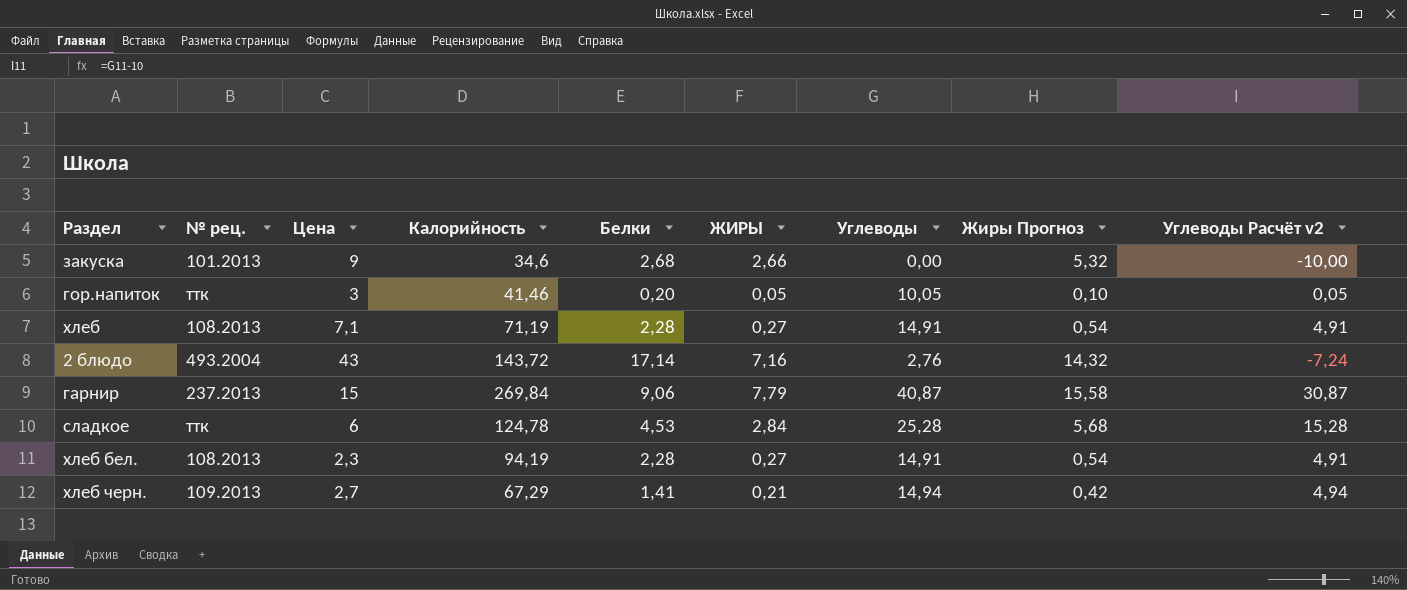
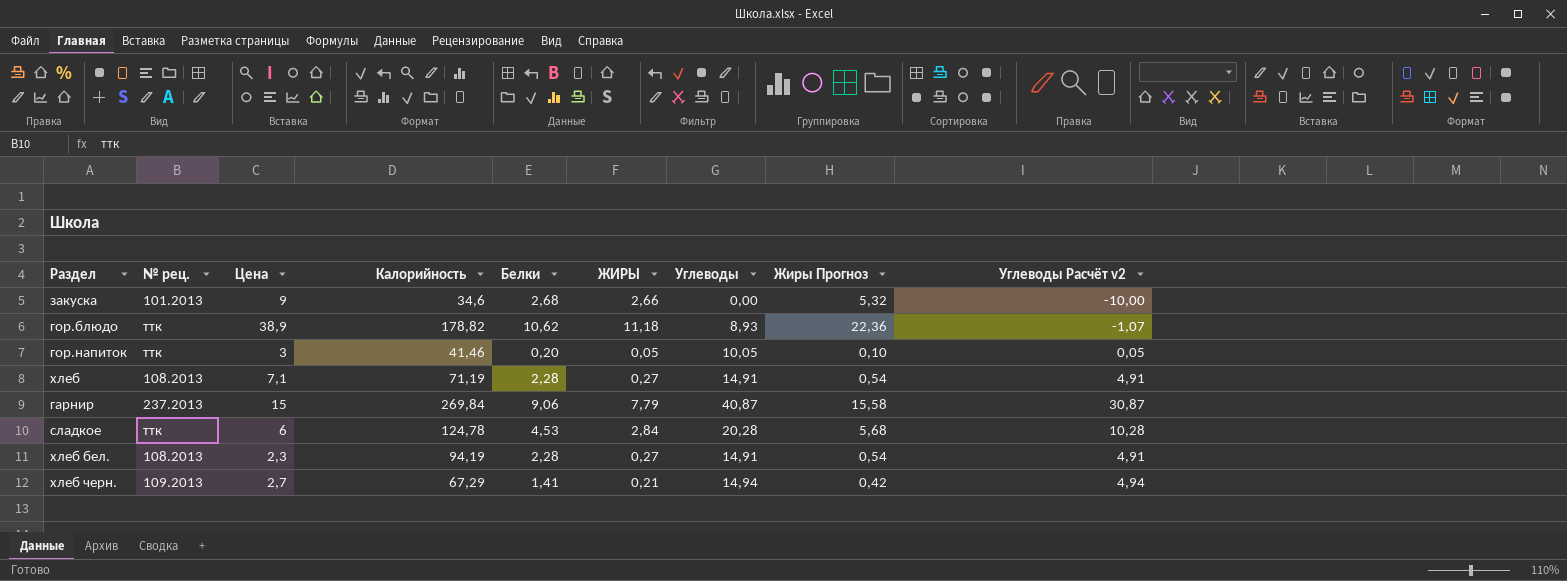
row 2 блюдо: 493.2004 | 43 | 143,72 | 17,14 | 7,16 | 2,76 | 14,32 | -7,24 -> none
row гор.блюдо: none -> ттк | 38,9 | 178,82 | 10,62 | 11,18 | 8,93 | 22,36 | -1,07
сладкое | Углеводы: 25,28 -> 20,28
сладкое | Углеводы Расчёт v2: 15,28 -> 10,28

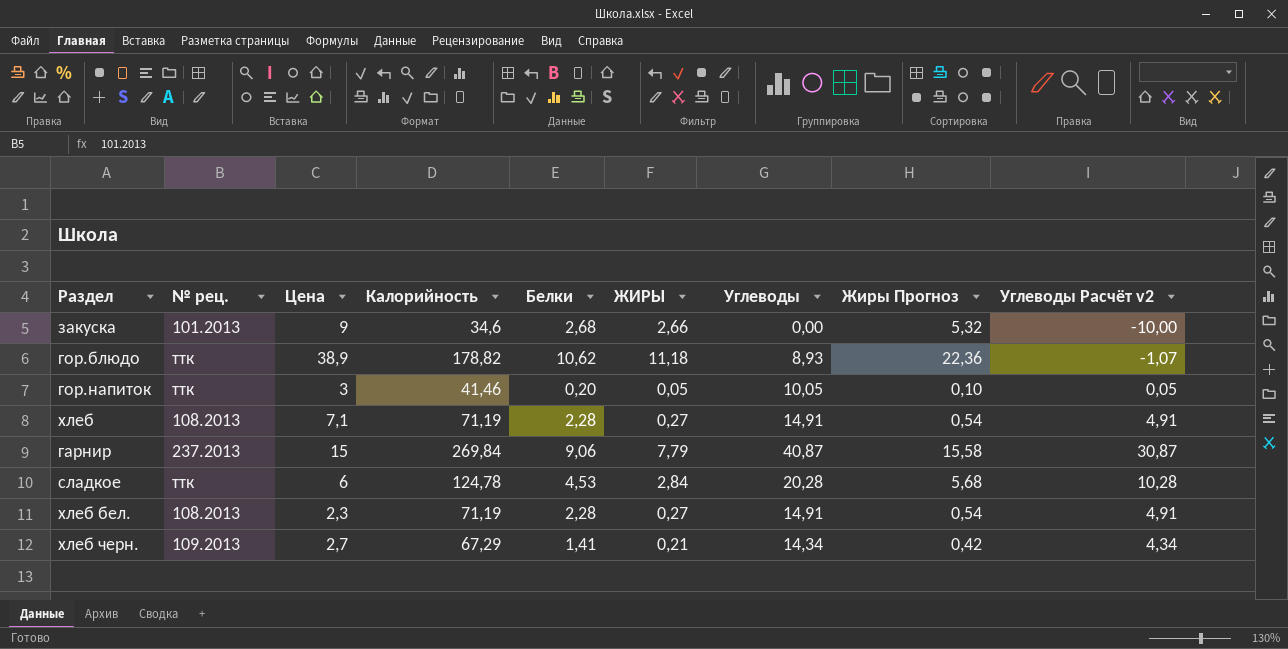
хлеб бел. | Калорийность: 94,19 -> 71,19
хлеб черн. | Углеводы: 14,94 -> 14,34
хлеб черн. | Углеводы Расчёт v2: 4,94 -> 4,34

